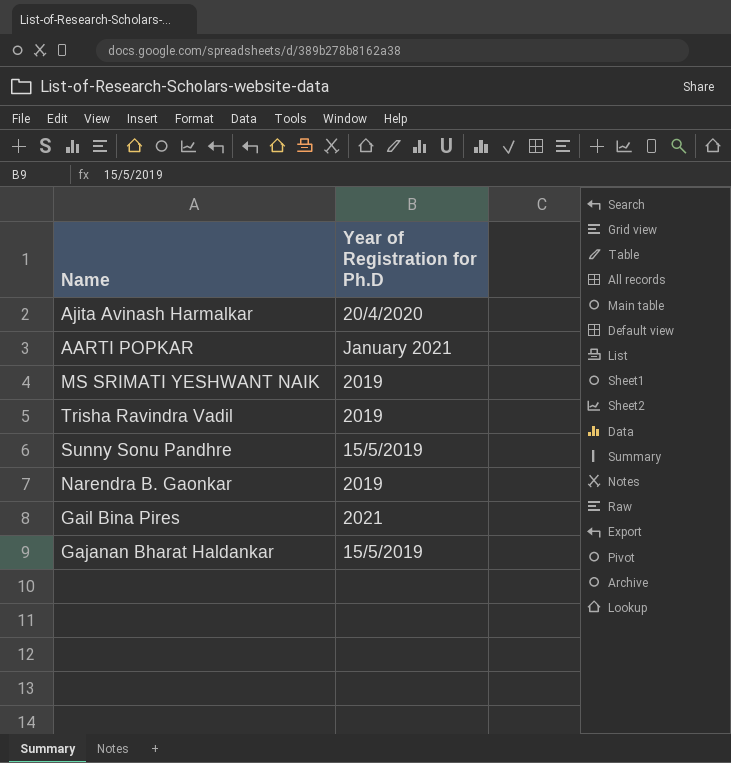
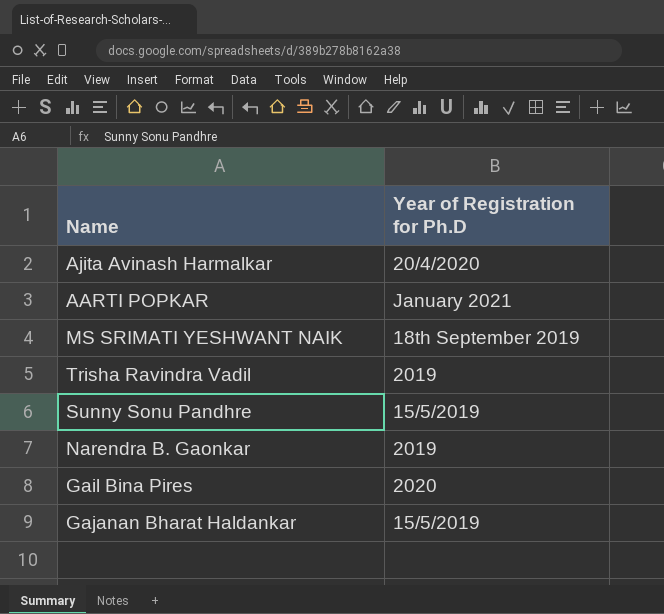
MS SRIMATI YESHWANT NAIK | Year of Registration for Ph.D: 2019 -> 18th September 2019
Gail Bina Pires | Year of Registration for Ph.D: 2021 -> 2020

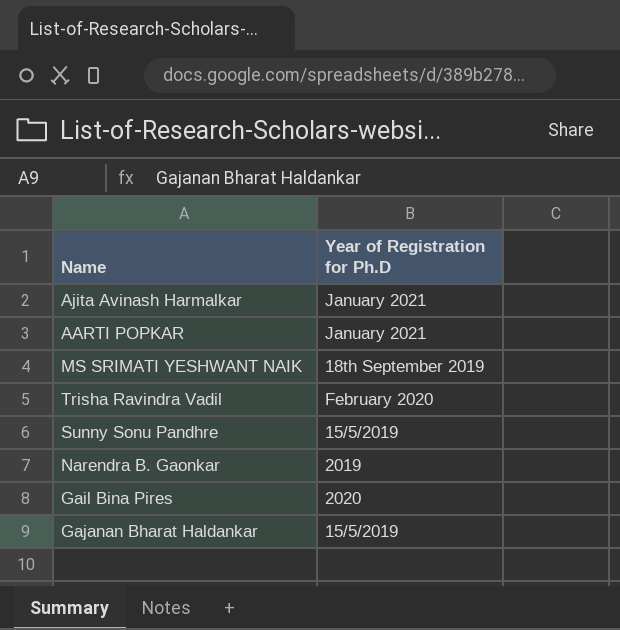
Ajita Avinash Harmalkar | Year of Registration for Ph.D: 20/4/2020 -> January 2021
Trisha Ravindra Vadil | Year of Registration for Ph.D: 2019 -> February 2020

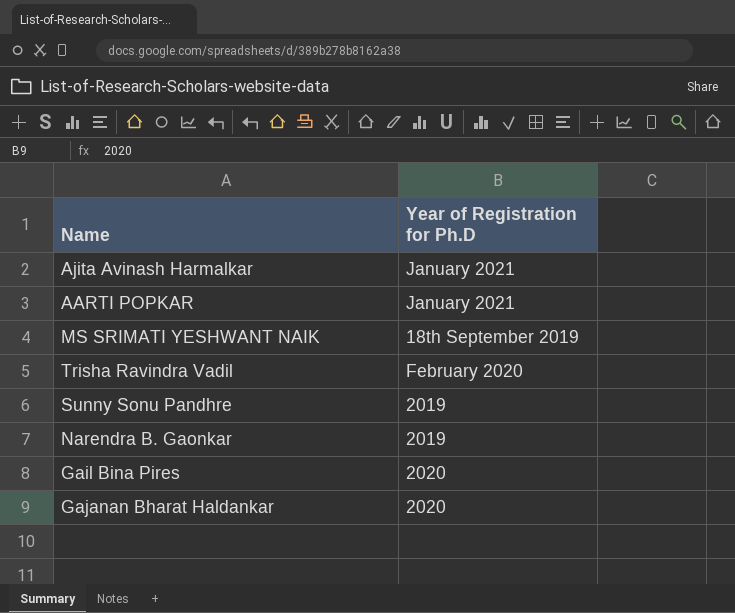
Sunny Sonu Pandhre | Year of Registration for Ph.D: 15/5/2019 -> 2019
Gajanan Bharat Haldankar | Year of Registration for Ph.D: 15/5/2019 -> 2020

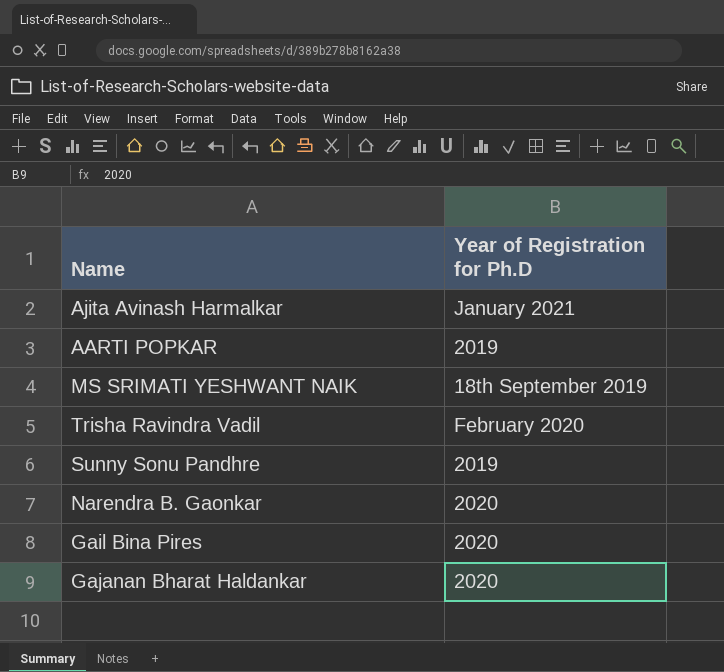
AARTI POPKAR | Year of Registration for Ph.D: January 2021 -> 2019
Narendra B. Gaonkar | Year of Registration for Ph.D: 2019 -> 2020

